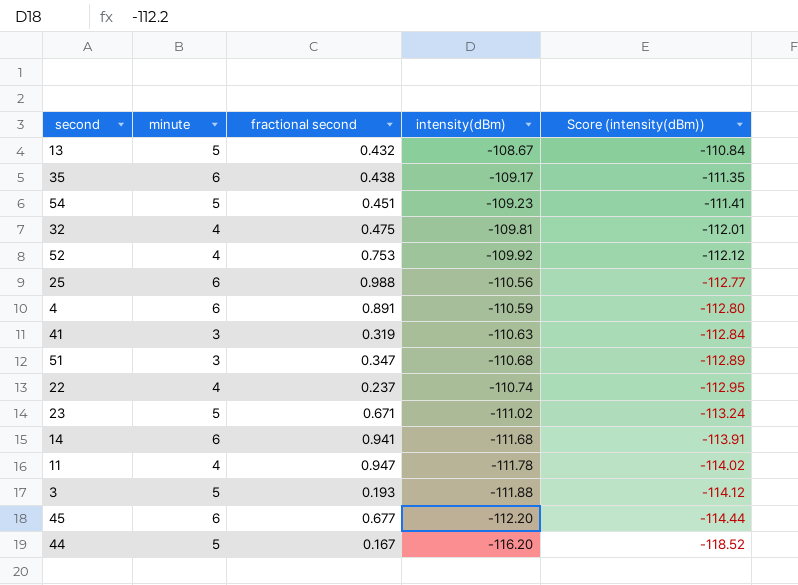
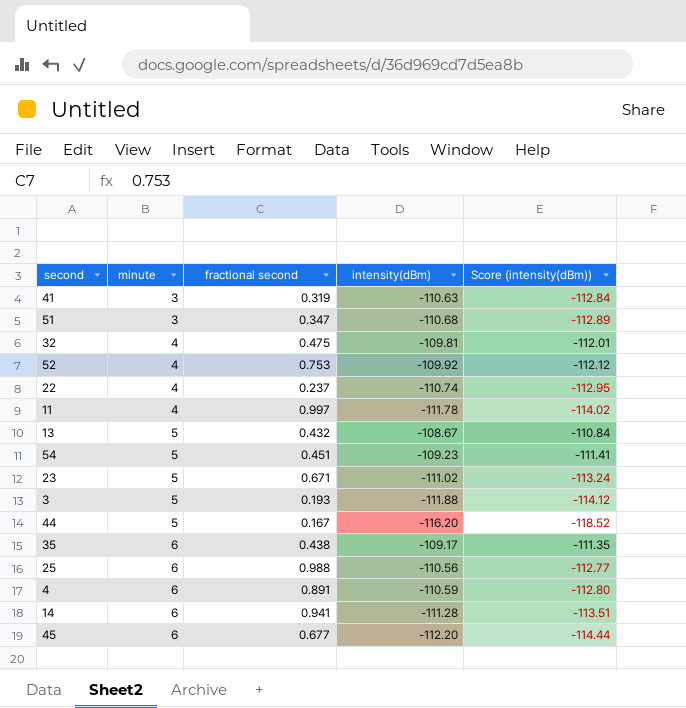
row order: intensity(dBm) descending -> minute ascending
11 | fractional second: 0.947 -> 0.997
14 | intensity(dBm): -111.68 -> -111.28
14 | Score (intensity(dBm)): -113.91 -> -113.51

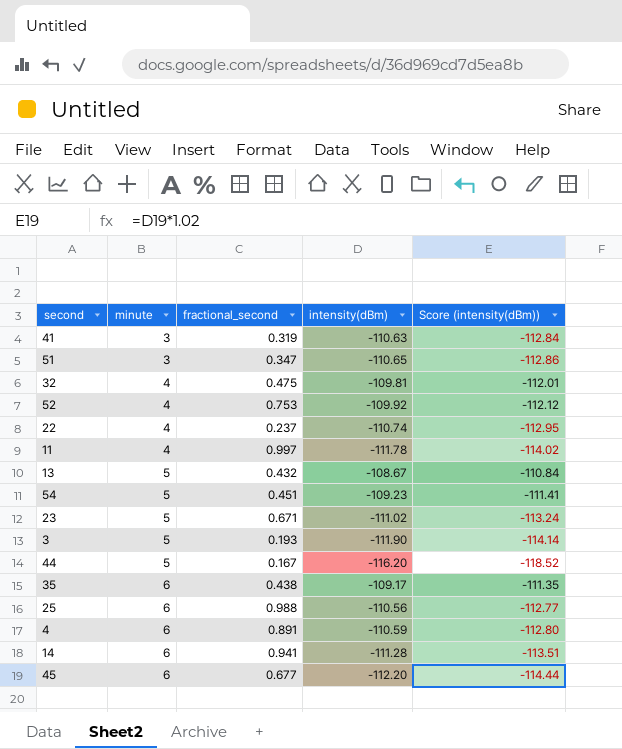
column name: fractional second -> fractional_second
51 | intensity(dBm): -110.68 -> -110.65
51 | Score (intensity(dBm)): -112.89 -> -112.86
3 | intensity(dBm): -111.88 -> -111.90
3 | Score (intensity(dBm)): -114.12 -> -114.14

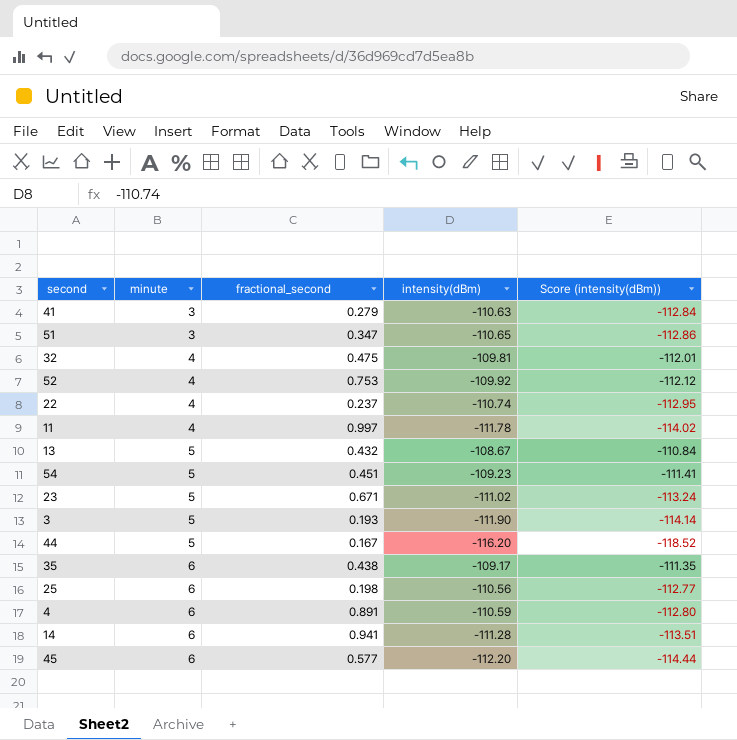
41 | fractional_second: 0.319 -> 0.279
25 | fractional_second: 0.988 -> 0.198
45 | fractional_second: 0.677 -> 0.577

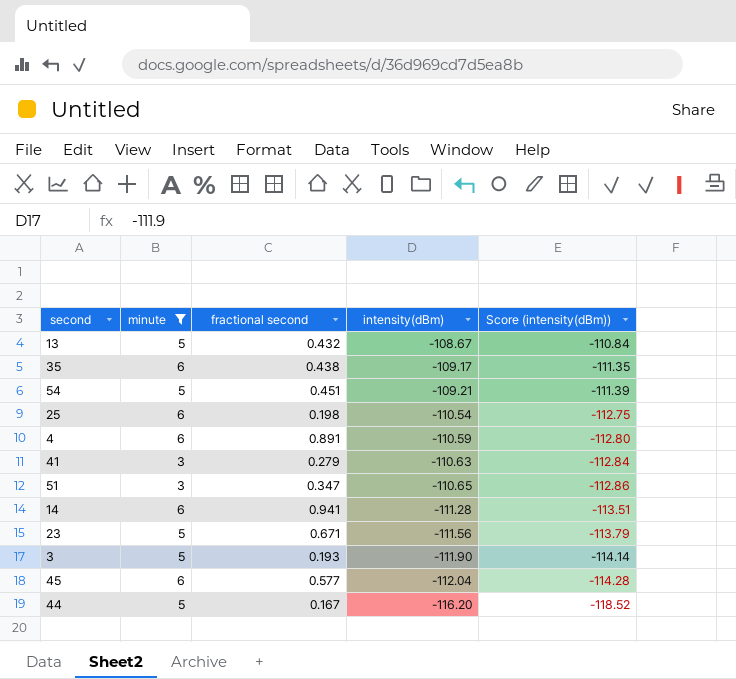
filter: none -> minute != 4
row order: minute ascending -> intensity(dBm) descending
column name: fractional_second -> fractional second
54 | intensity(dBm): -109.23 -> -109.21
54 | Score (intensity(dBm)): -111.41 -> -111.39
25 | intensity(dBm): -110.56 -> -110.54
25 | Score (intensity(dBm)): -112.77 -> -112.75
23 | intensity(dBm): -111.02 -> -111.56
23 | Score (intensity(dBm)): -113.24 -> -113.79
45 | intensity(dBm): -112.20 -> -112.04
45 | Score (intensity(dBm)): -114.44 -> -114.28

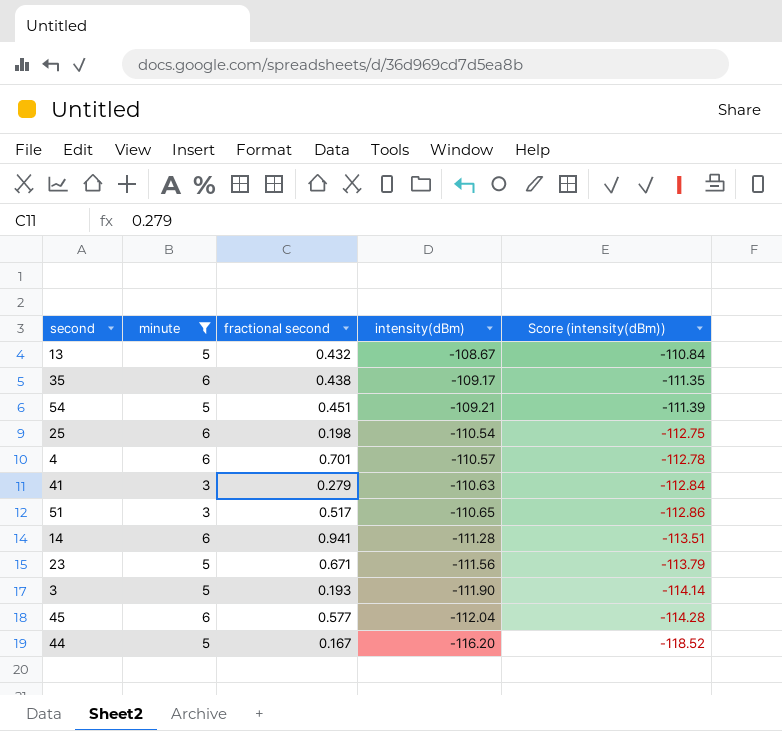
4 | fractional second: 0.891 -> 0.701
4 | intensity(dBm): -110.59 -> -110.57
4 | Score (intensity(dBm)): -112.80 -> -112.78
51 | fractional second: 0.347 -> 0.517

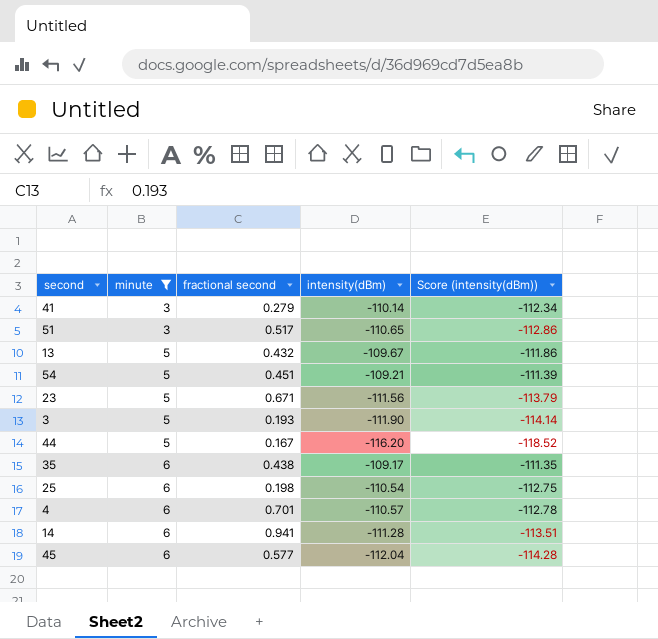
row order: intensity(dBm) descending -> minute ascending
41 | intensity(dBm): -110.63 -> -110.14
41 | Score (intensity(dBm)): -112.84 -> -112.34
13 | intensity(dBm): -108.67 -> -109.67
13 | Score (intensity(dBm)): -110.84 -> -111.86

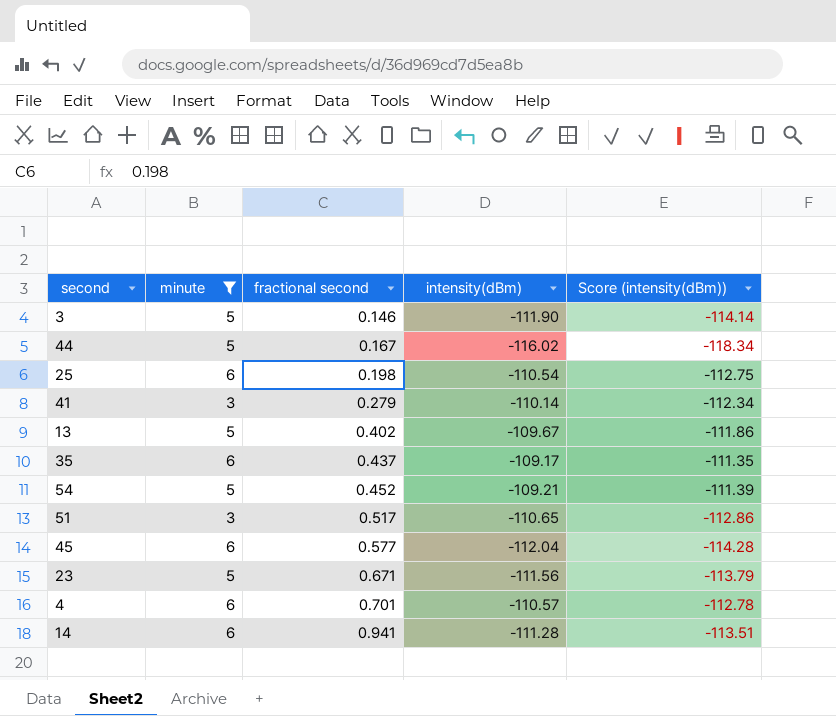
row order: minute ascending -> fractional second ascending
3 | fractional second: 0.193 -> 0.146
44 | intensity(dBm): -116.20 -> -116.02
44 | Score (intensity(dBm)): -118.52 -> -118.34
13 | fractional second: 0.432 -> 0.402
35 | fractional second: 0.438 -> 0.437
54 | fractional second: 0.451 -> 0.452

